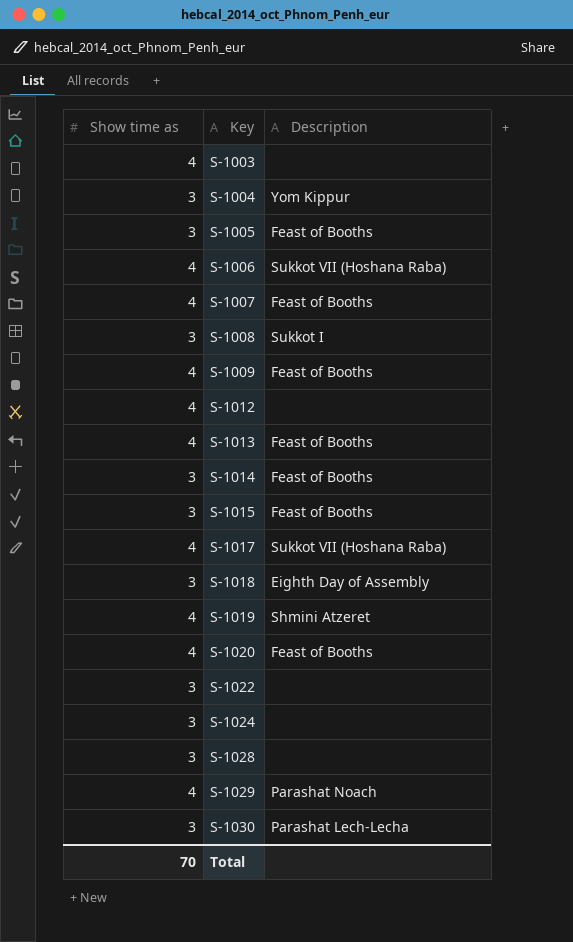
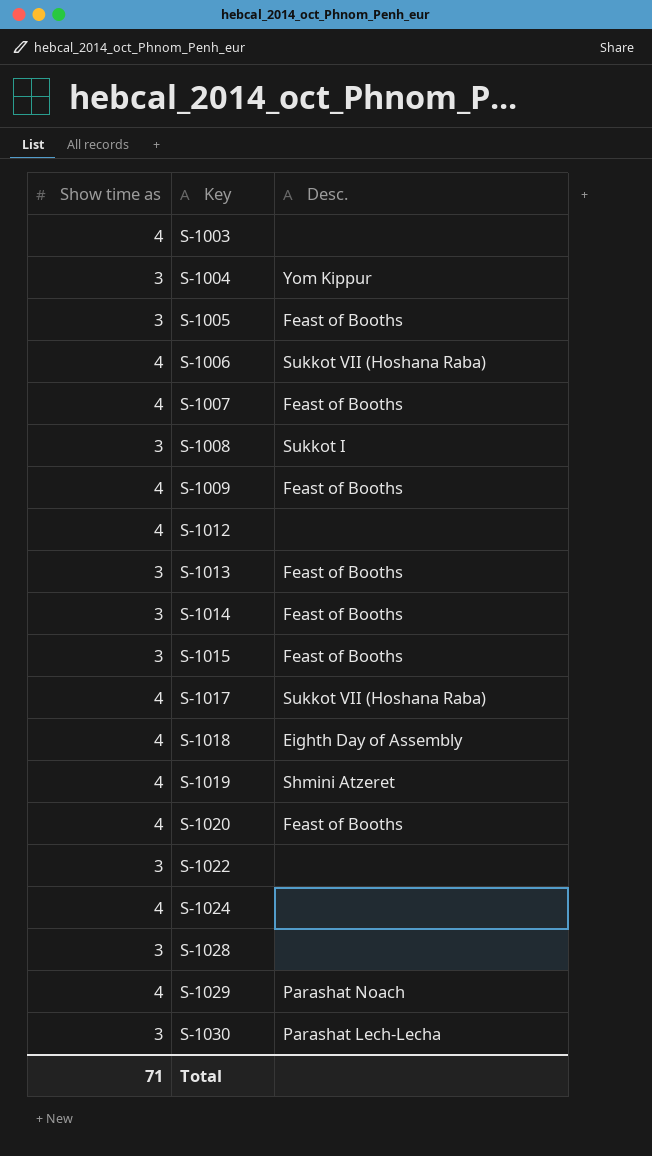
column name: Description -> Desc.
S-1013 | Show time as: 4 -> 3
S-1018 | Show time as: 3 -> 4
S-1024 | Show time as: 3 -> 4
Total | Show time as: 70 -> 71

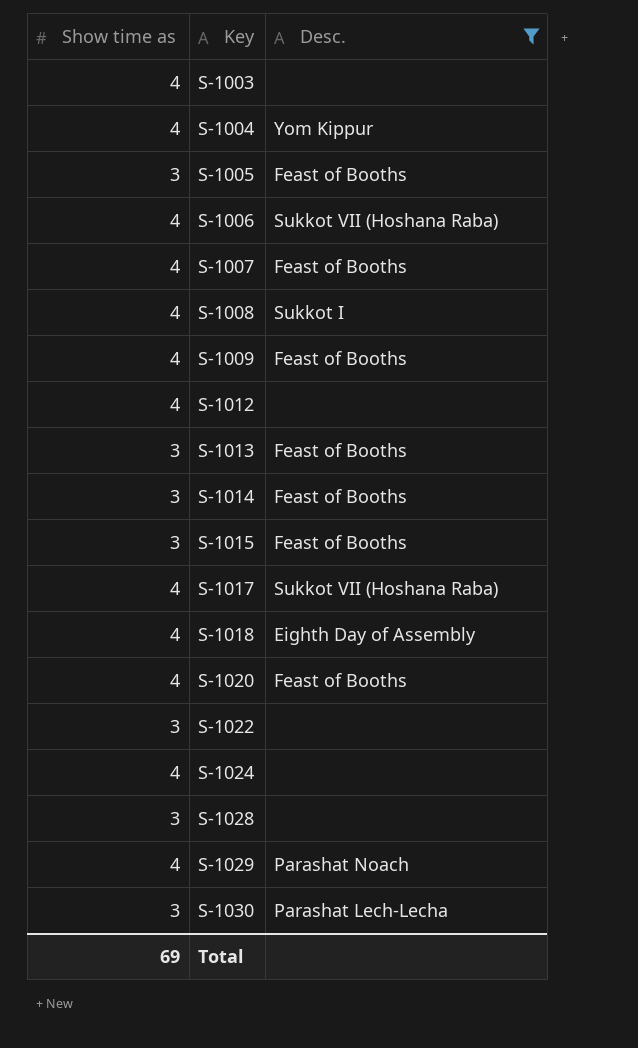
filter: none -> Desc. != Shmini Atzeret
S-1004 | Show time as: 3 -> 4
S-1008 | Show time as: 3 -> 4
Total | Show time as: 71 -> 69

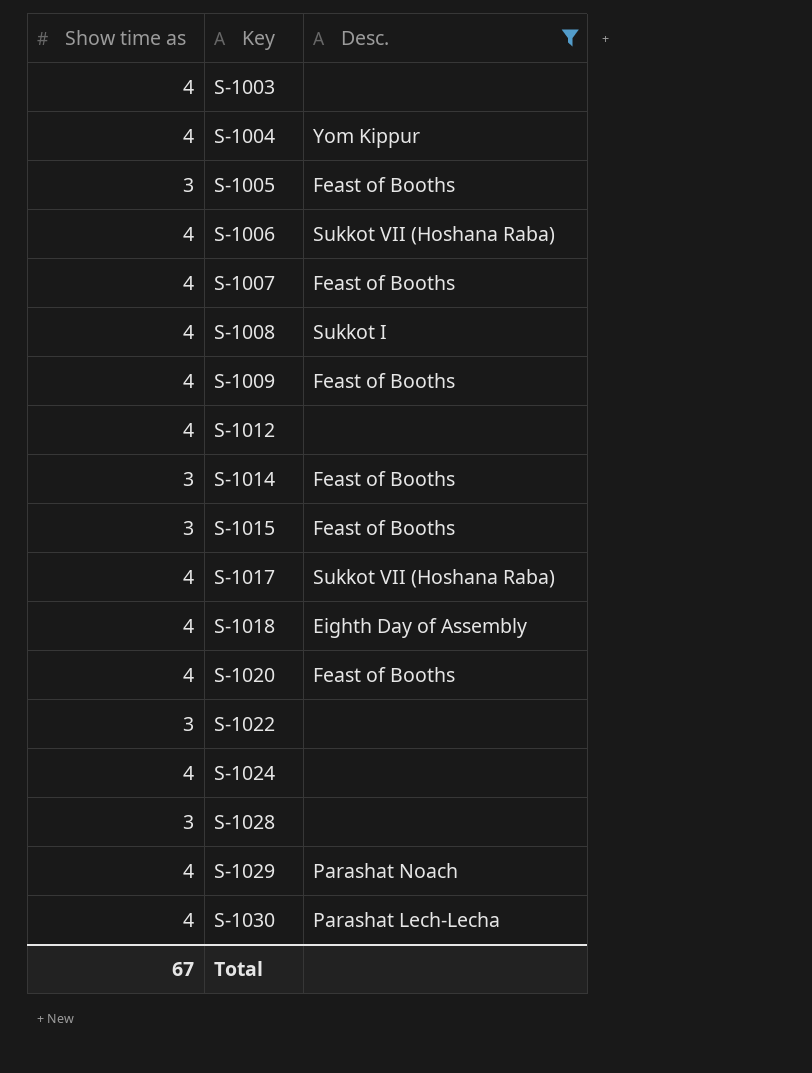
row S-1013: 3 | Feast of Booths -> none
S-1030 | Show time as: 3 -> 4
Total | Show time as: 69 -> 67

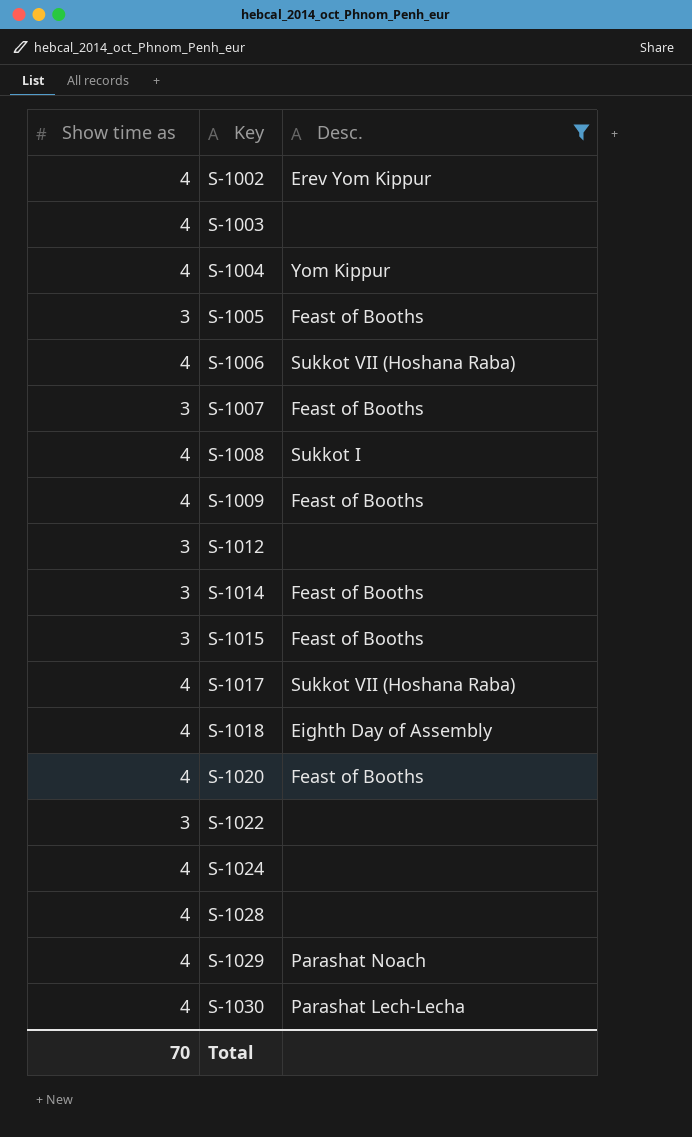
row S-1002: none -> 4 | Erev Yom Kippur
S-1007 | Show time as: 4 -> 3
S-1012 | Show time as: 4 -> 3
S-1028 | Show time as: 3 -> 4
Total | Show time as: 67 -> 70

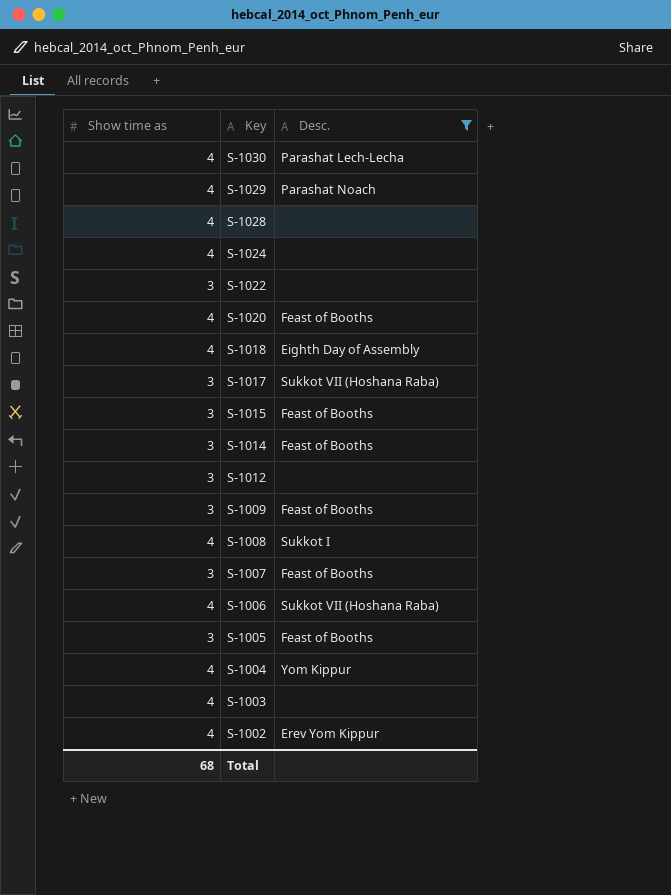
row order: Key ascending -> Key descending
S-1017 | Show time as: 4 -> 3
S-1009 | Show time as: 4 -> 3
Total | Show time as: 70 -> 68

